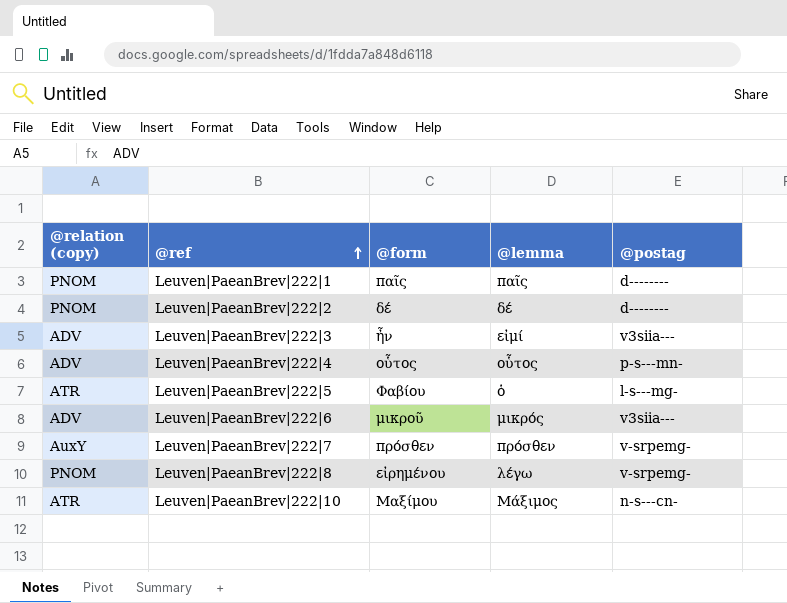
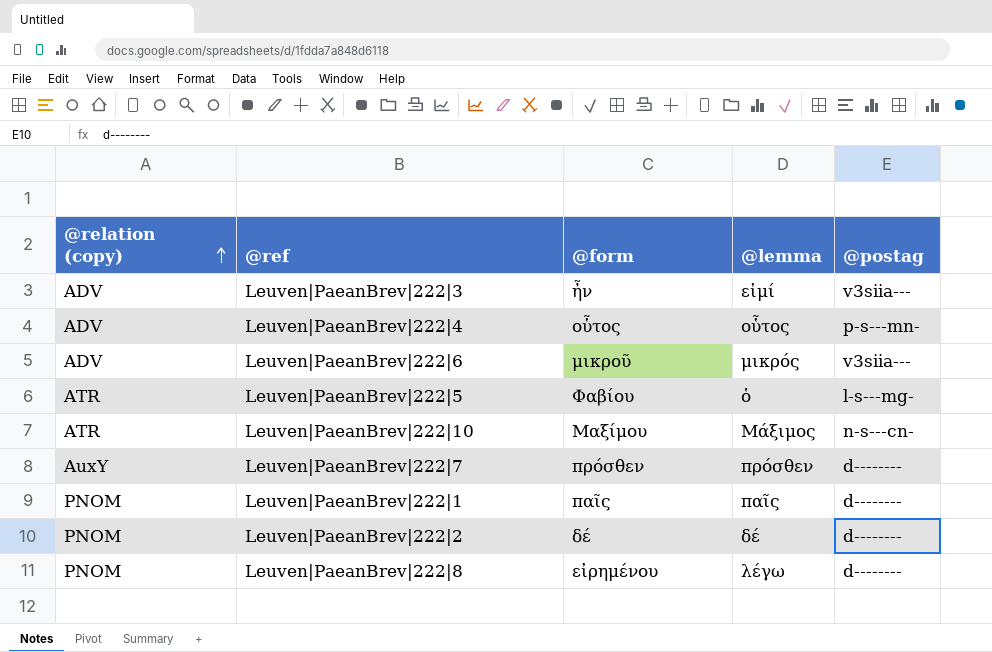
row order: @ref ascending -> @relation (copy) ascending
Leuven|PaeanBrev|222|7 | @postag: v-srpemg- -> d--------
Leuven|PaeanBrev|222|8 | @postag: v-srpemg- -> d--------

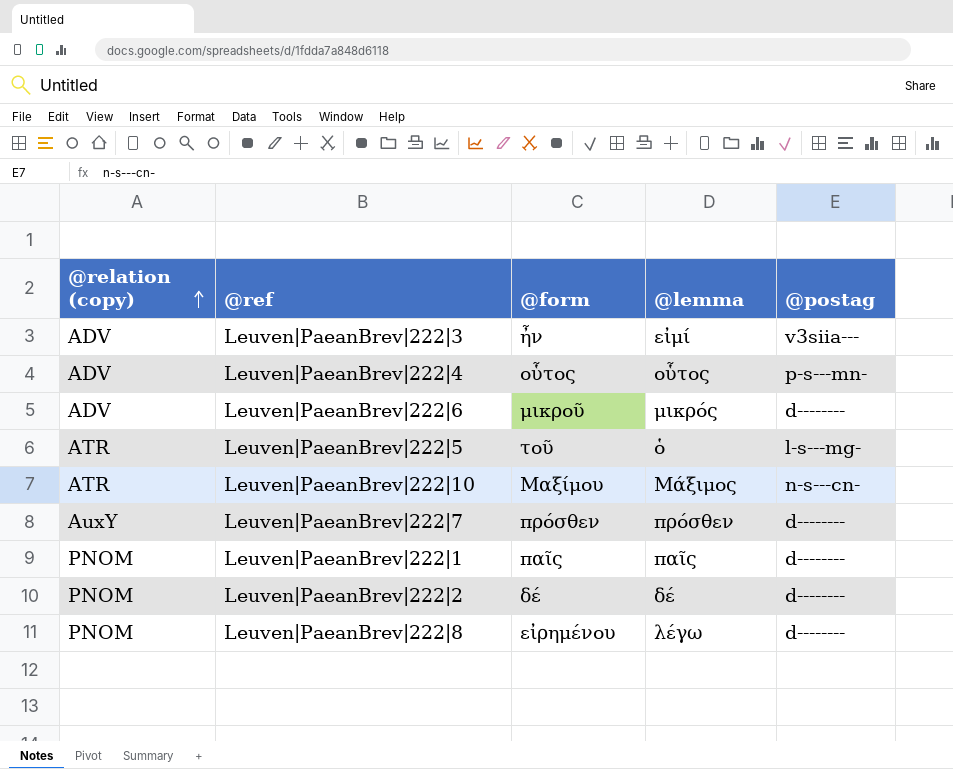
Leuven|PaeanBrev|222|6 | @postag: v3siia--- -> d--------
Leuven|PaeanBrev|222|5 | @form: Φαβίου -> τοῦ

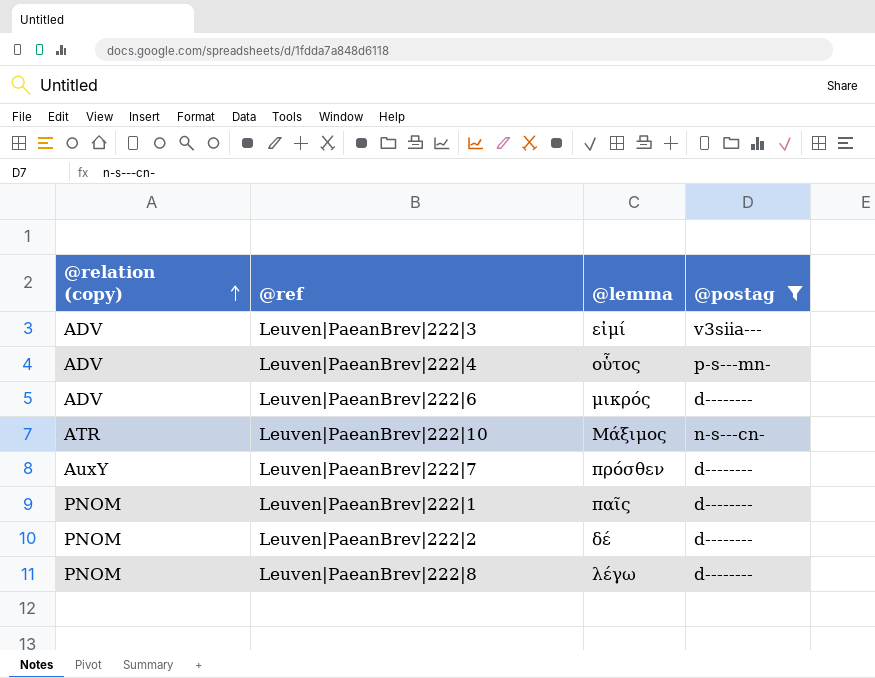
filter: none -> @postag != l-s---mg-
column @form | position: 3 -> none

